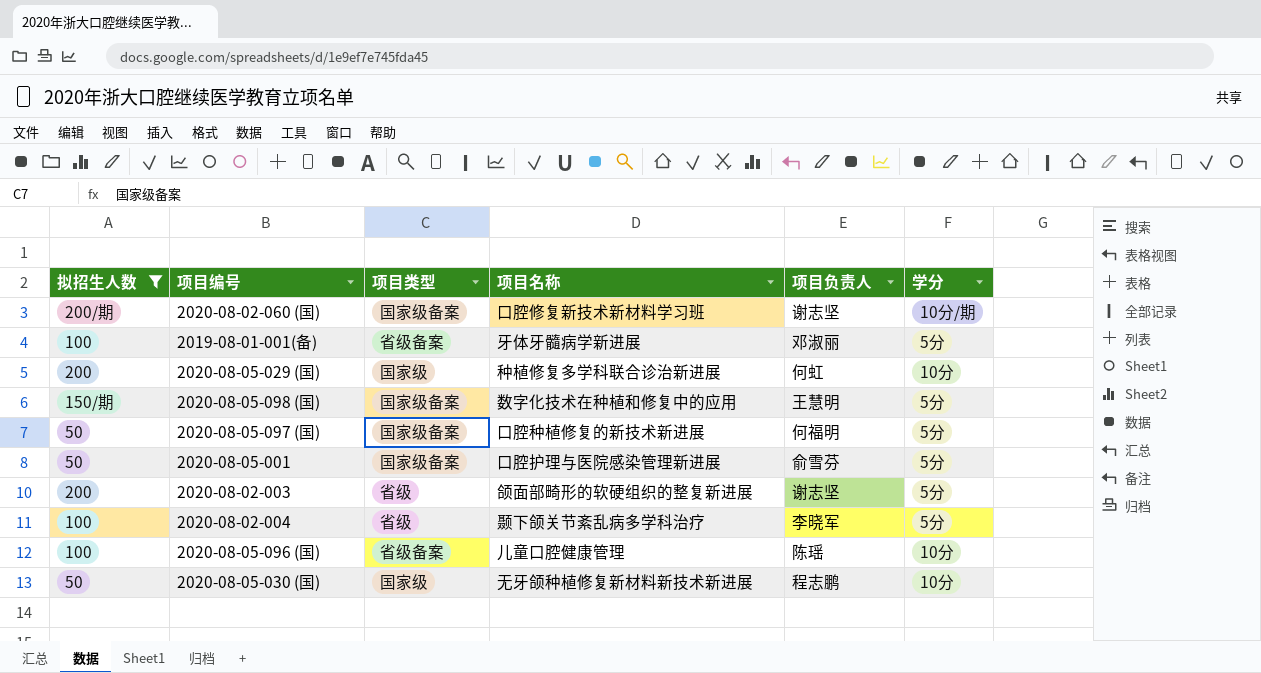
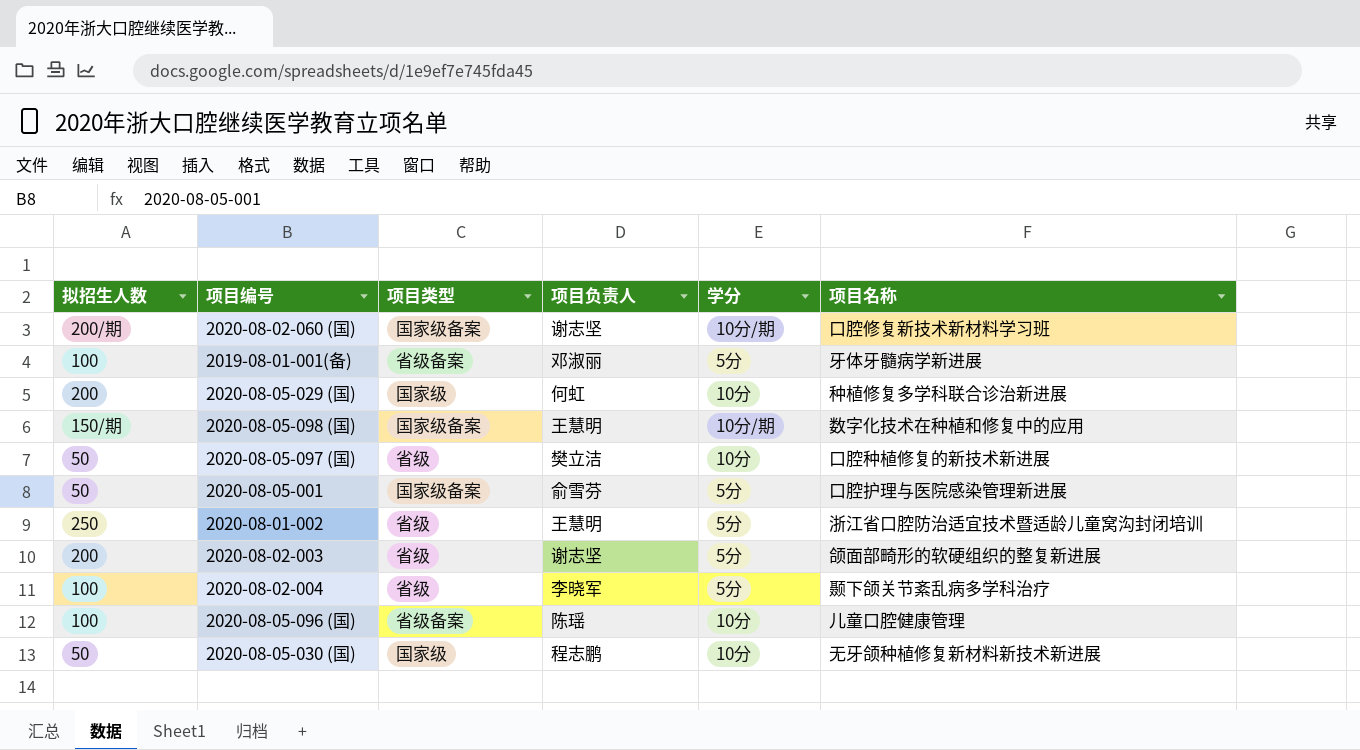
filter: 拟招生人数 != 250 -> none
column 项目名称 | position: 4 -> 6
2020-08-05-098 (国) | 学分: 5分 -> 10分/期
2020-08-05-097 (国) | 项目类型: 国家级备案 -> 省级
2020-08-05-097 (国) | 项目负责人: 何福明 -> 樊立洁
2020-08-05-097 (国) | 学分: 5分 -> 10分

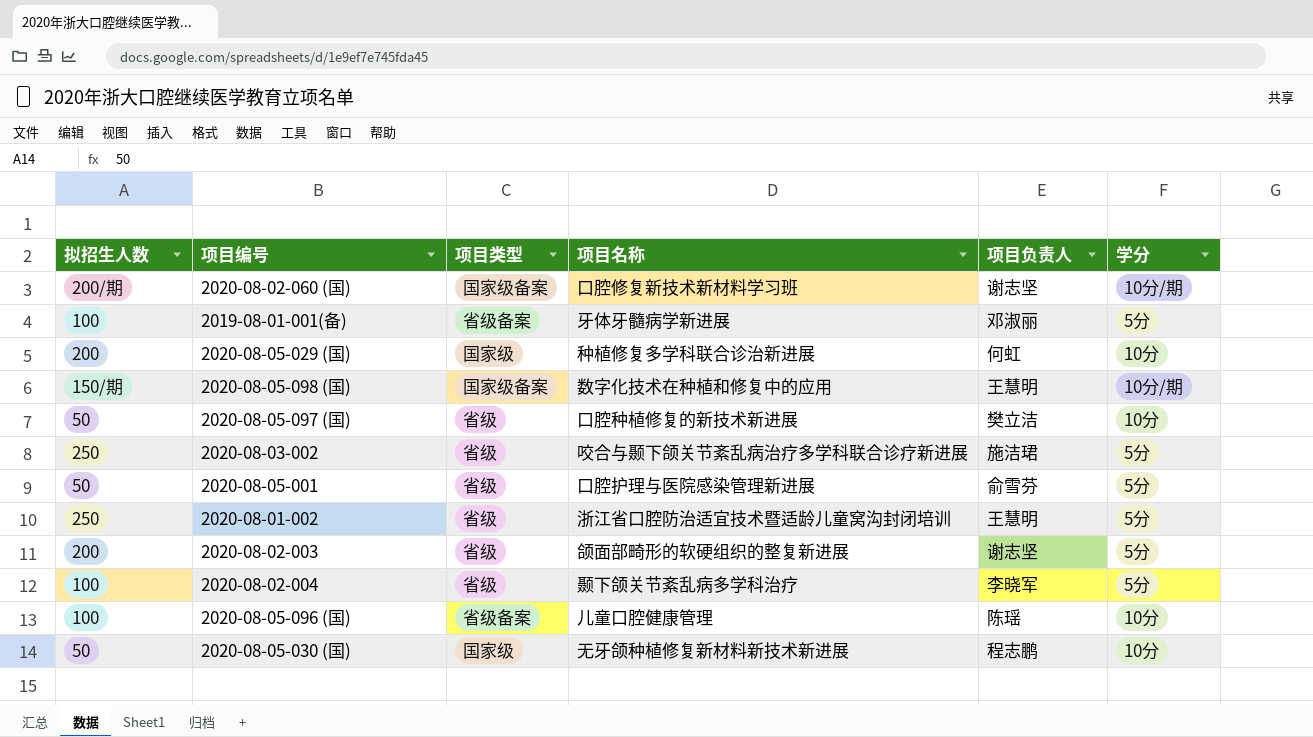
column 项目名称 | position: 6 -> 4
row 2020-08-03-002: none -> 250 | 省级 | 咬合与颞下颌关节紊乱病治疗多学科联合诊疗新进展 | 施洁珺 | 5分
2020-08-05-001 | 项目类型: 国家级备案 -> 省级

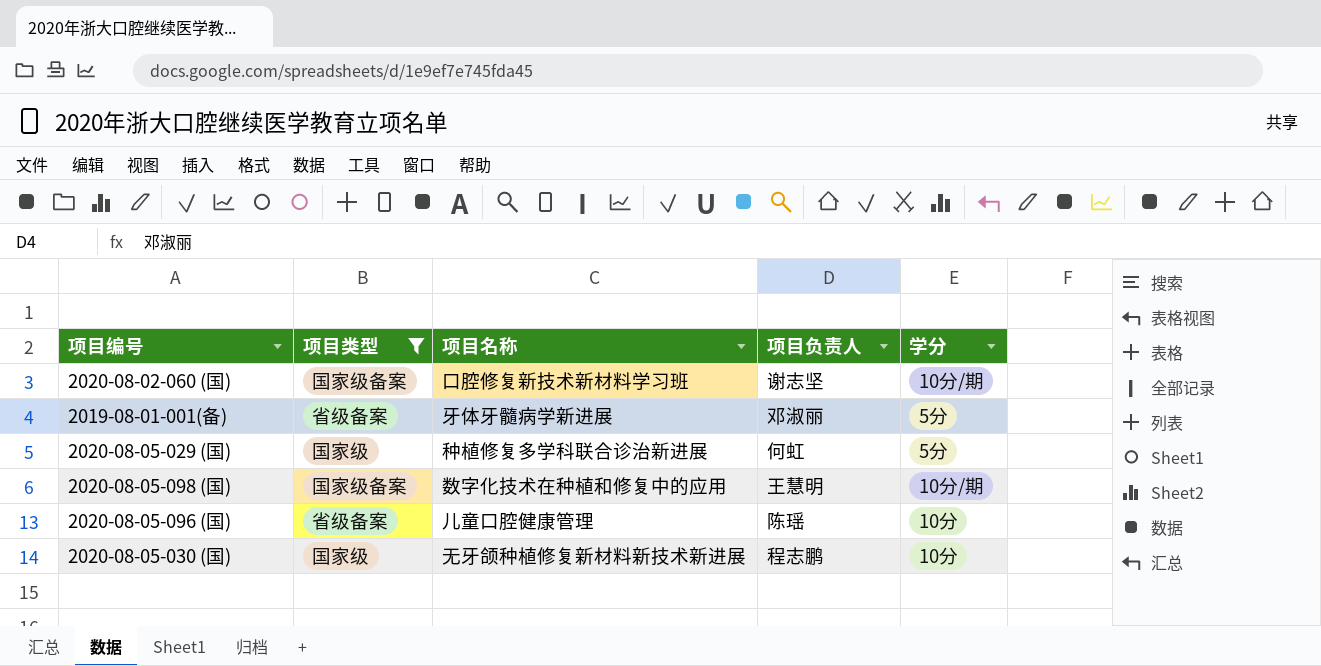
filter: none -> 项目类型 != 省级
column 拟招生人数 | position: 1 -> none
2020-08-05-029 (国) | 学分: 10分 -> 5分

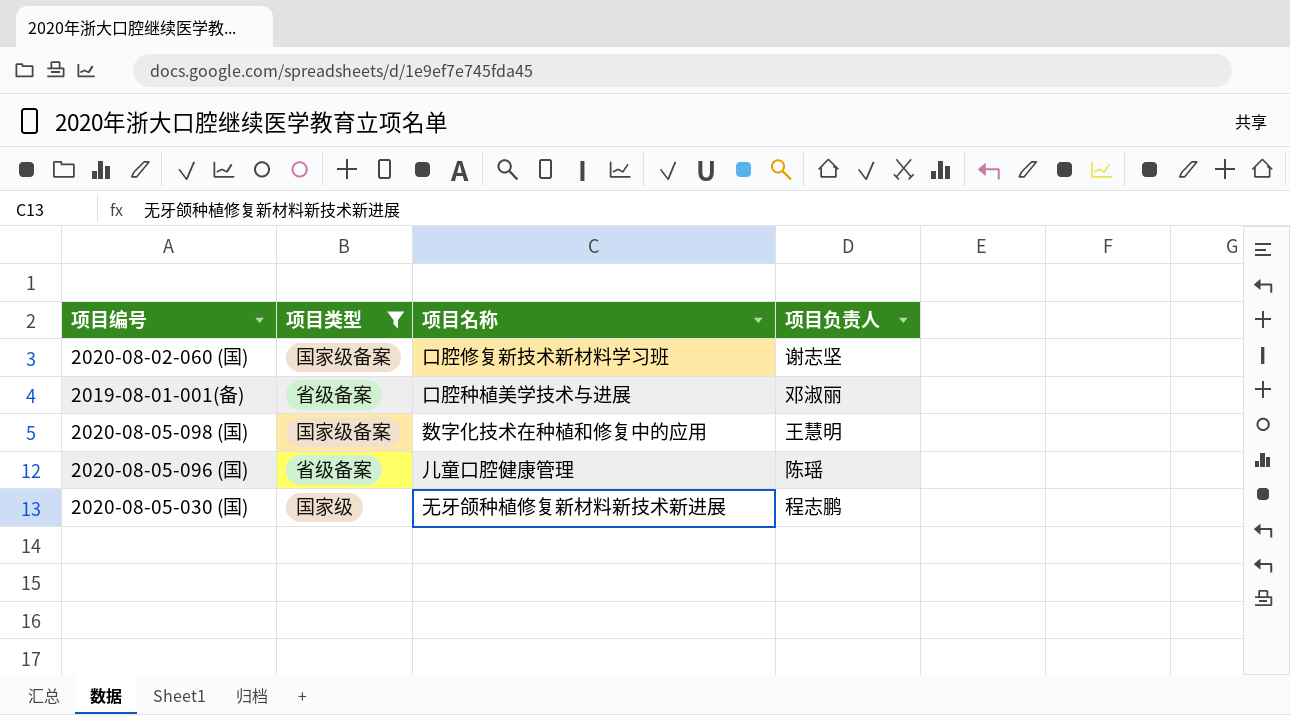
column 学分 | position: 5 -> none
row 2020-08-05-029 (国): 国家级 | 种植修复多学科联合诊治新进展 | 何虹 | 5分 -> none
2019-08-01-001(备) | 项目名称: 牙体牙髓病学新进展 -> 口腔种植美学技术与进展

